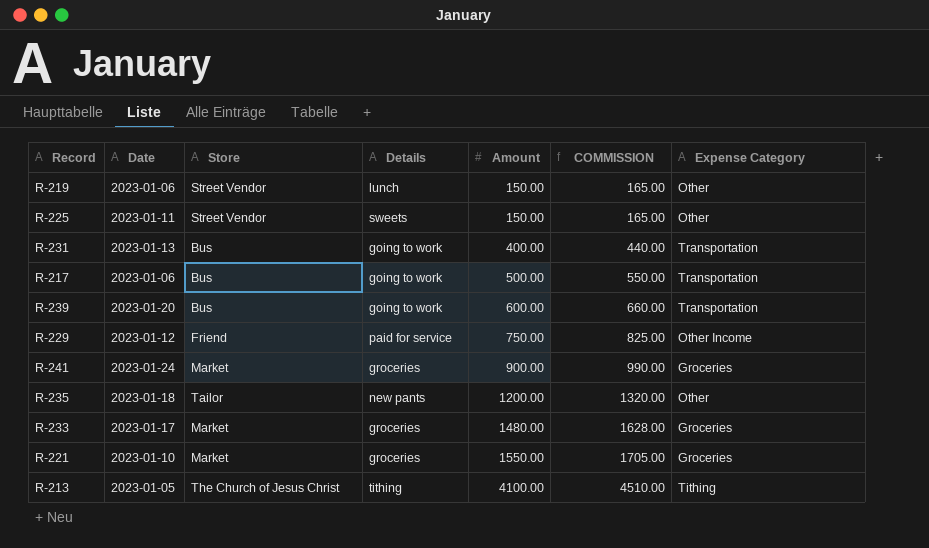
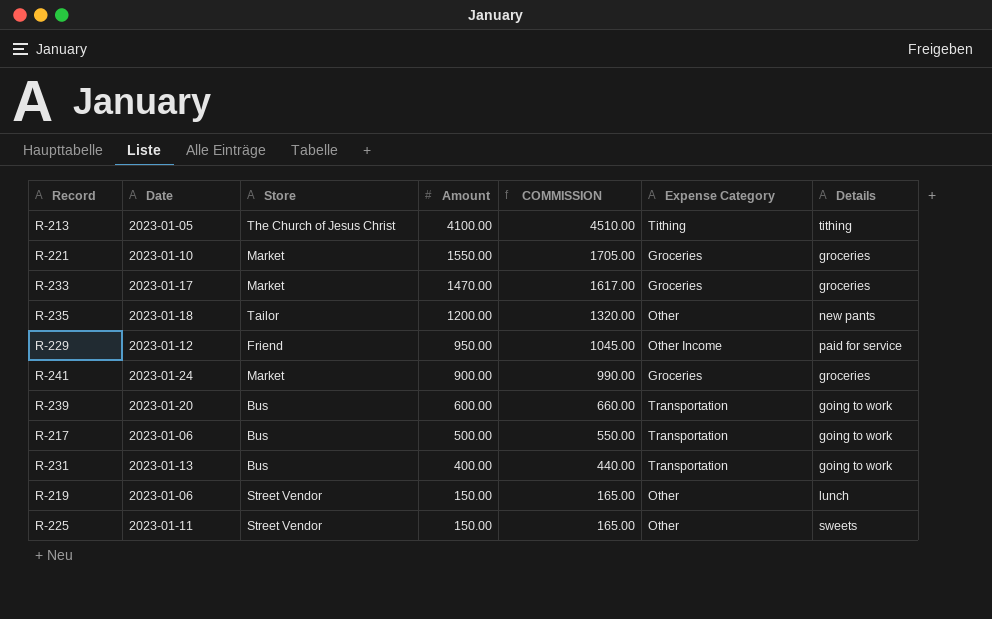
row order: Amount ascending -> Amount descending
column Details | position: 4 -> 7
R-233 | Amount: 1480.00 -> 1470.00
R-233 | COMMISSION: 1628.00 -> 1617.00
R-229 | Amount: 750.00 -> 950.00
R-229 | COMMISSION: 825.00 -> 1045.00

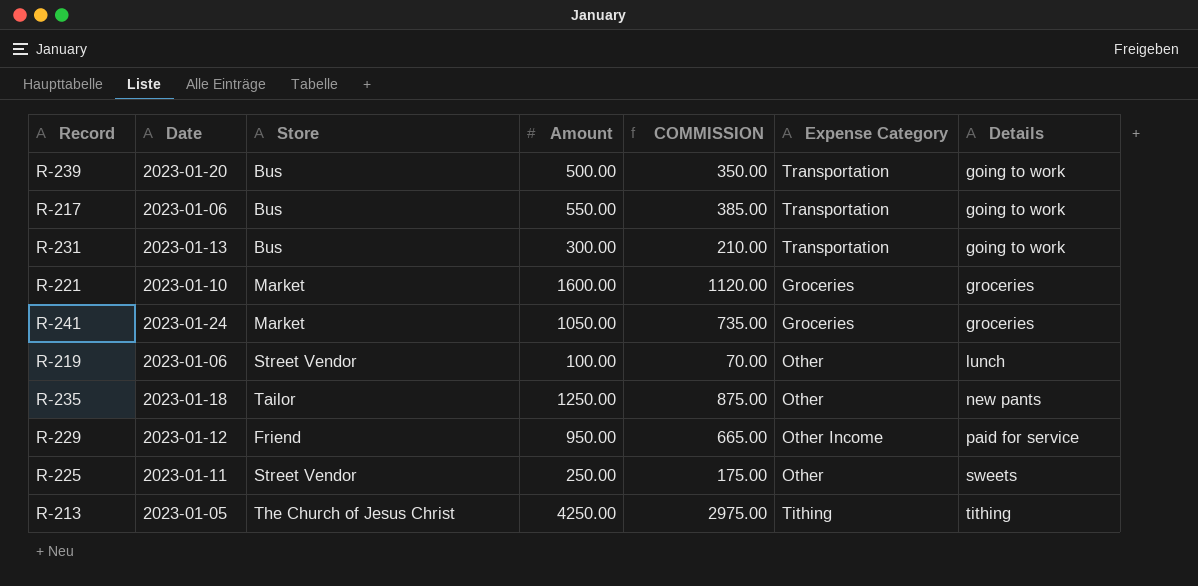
row order: Amount descending -> Details ascending
column COMMISSION | formula: [Amount] * 1.1 -> [Amount] * 0.7
row R-233: 2023-01-17 | Market | 1470.00 | 1617.00 | Groceries | groceries -> none
R-239 | Amount: 600.00 -> 500.00
R-217 | Amount: 500.00 -> 550.00
R-231 | Amount: 400.00 -> 300.00
R-221 | Amount: 1550.00 -> 1600.00
R-241 | Amount: 900.00 -> 1050.00
R-219 | Amount: 150.00 -> 100.00
R-235 | Amount: 1200.00 -> 1250.00
R-225 | Amount: 150.00 -> 250.00
R-213 | Amount: 4100.00 -> 4250.00

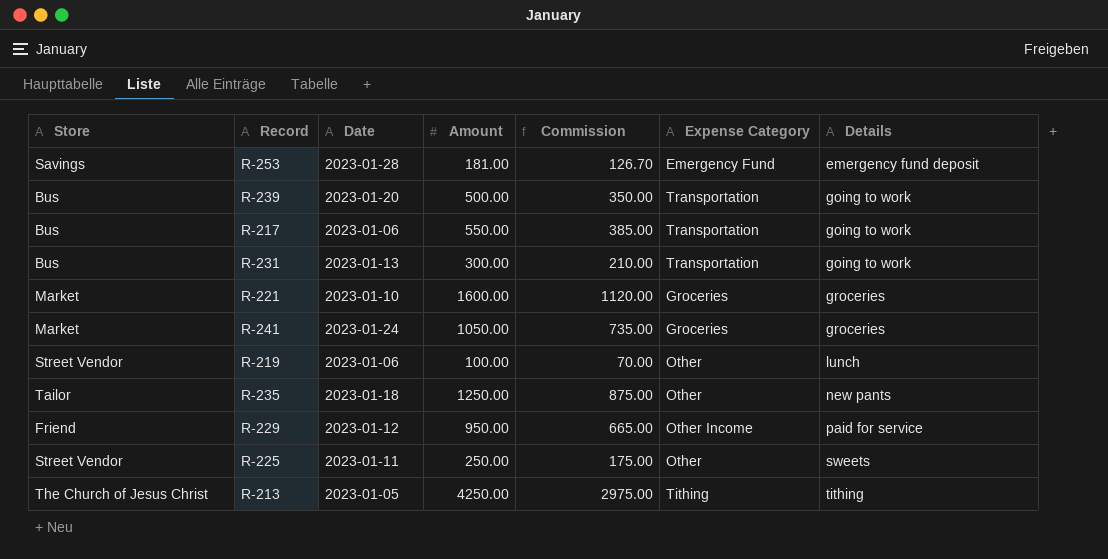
column Store | position: 3 -> 1
column name: COMMISSION -> Commission
row R-253: none -> Savings | 2023-01-28 | 181.00 | 126.70 | Emergency Fund | emergency fund deposit

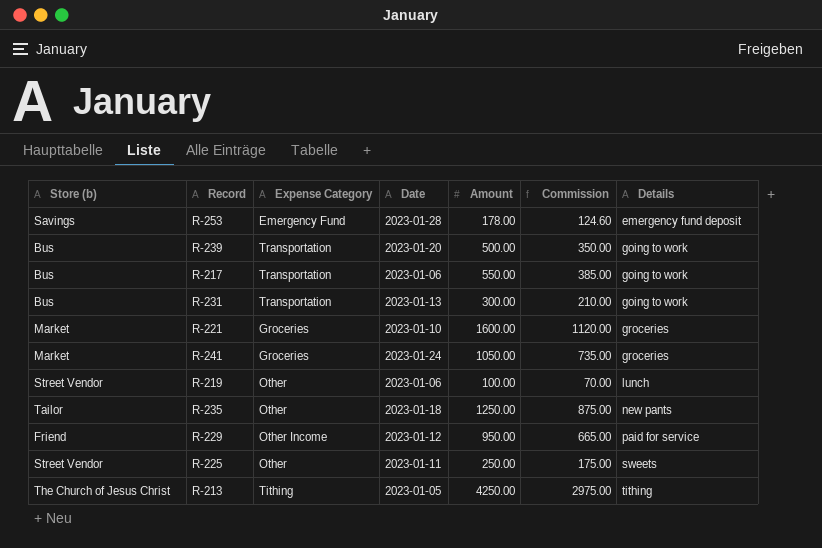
column name: Store -> Store (b)
column Expense Category | position: 6 -> 3
R-253 | Amount: 181.00 -> 178.00
R-253 | Commission: 126.70 -> 124.60

